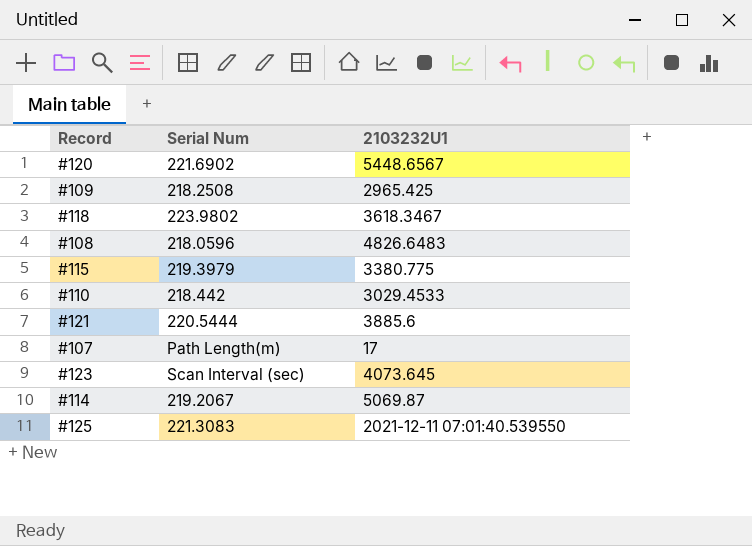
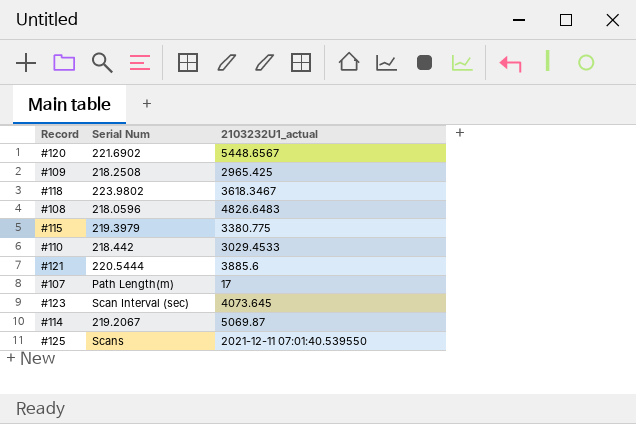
column name: 2103232U1 -> 2103232U1_actual
#125 | Serial Num: 221.3083 -> Scans

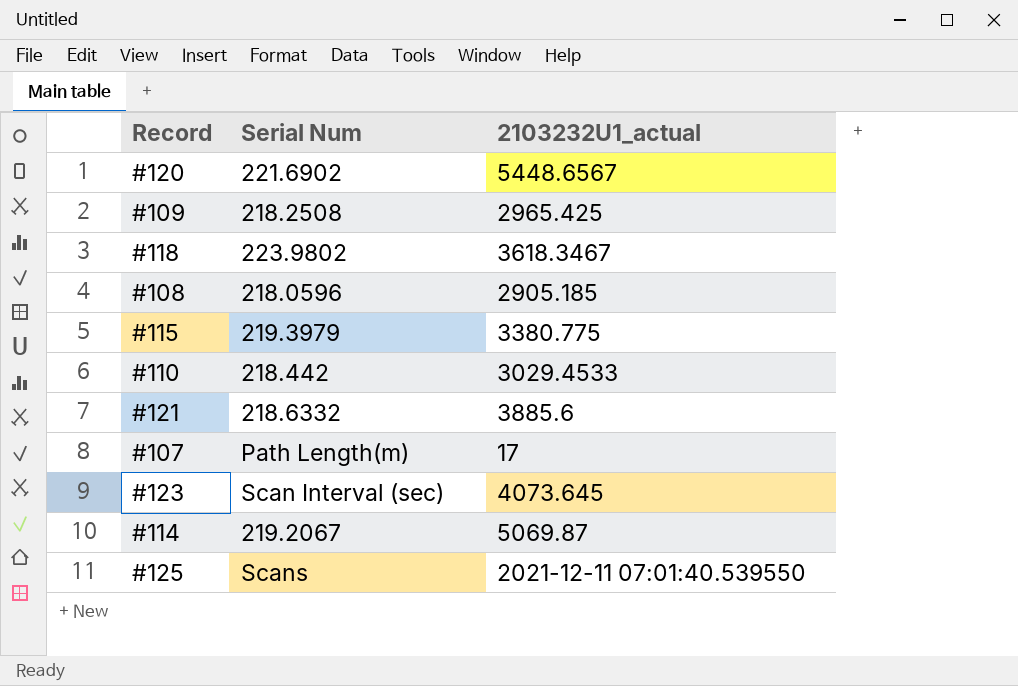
#108 | 2103232U1_actual: 4826.6483 -> 2905.185
#121 | Serial Num: 220.5444 -> 218.6332

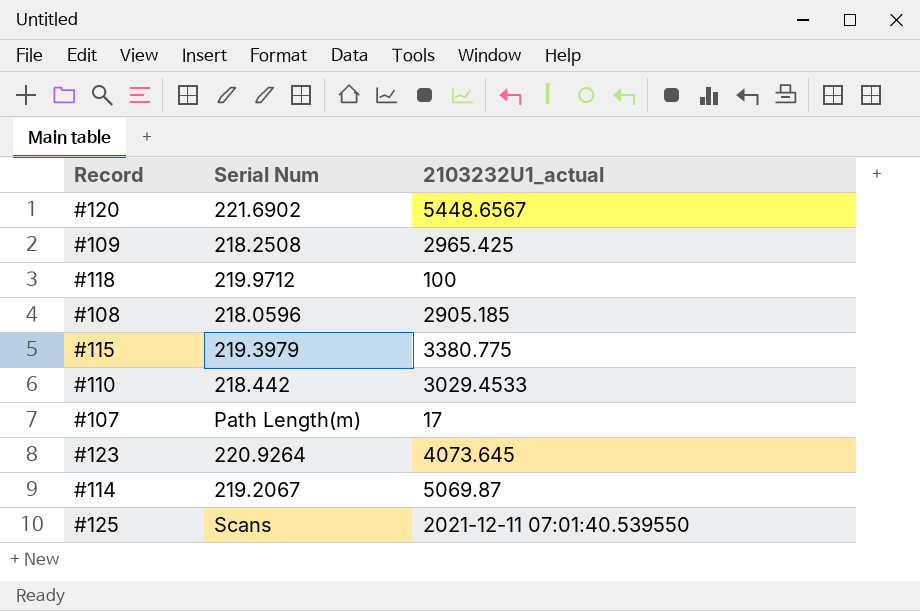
row #121: 218.6332 | 3885.6 -> none
#118 | Serial Num: 223.9802 -> 219.9712
#118 | 2103232U1_actual: 3618.3467 -> 100
#123 | Serial Num: Scan Interval (sec) -> 220.9264

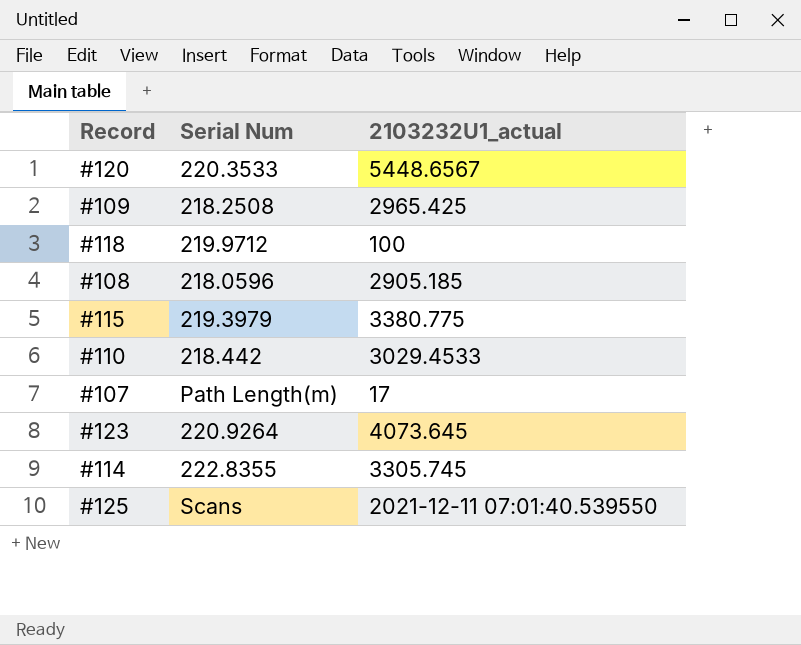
#120 | Serial Num: 221.6902 -> 220.3533
#114 | Serial Num: 219.2067 -> 222.8355
#114 | 2103232U1_actual: 5069.87 -> 3305.745

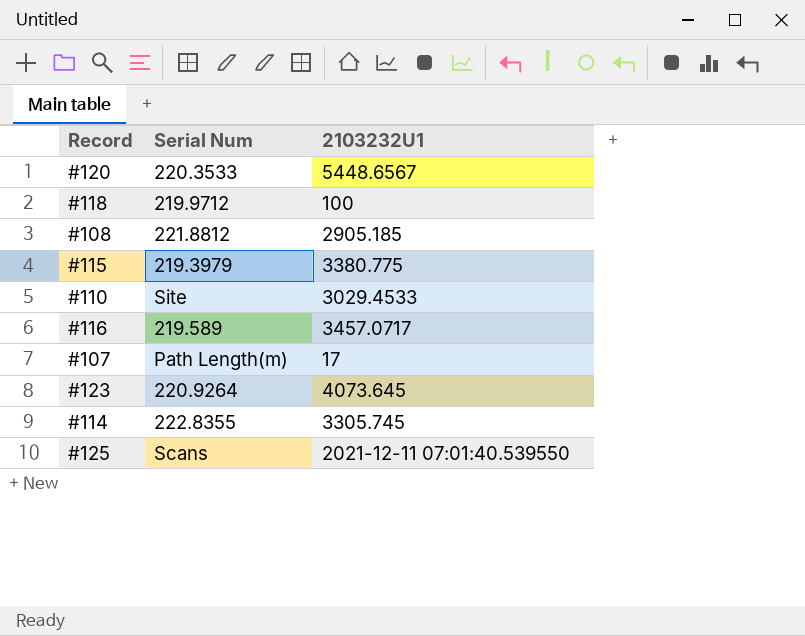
column name: 2103232U1_actual -> 2103232U1
row #109: 218.2508 | 2965.425 -> none
#108 | Serial Num: 218.0596 -> 221.8812
#110 | Serial Num: 218.442 -> Site
row #116: none -> 219.589 | 3457.0717

